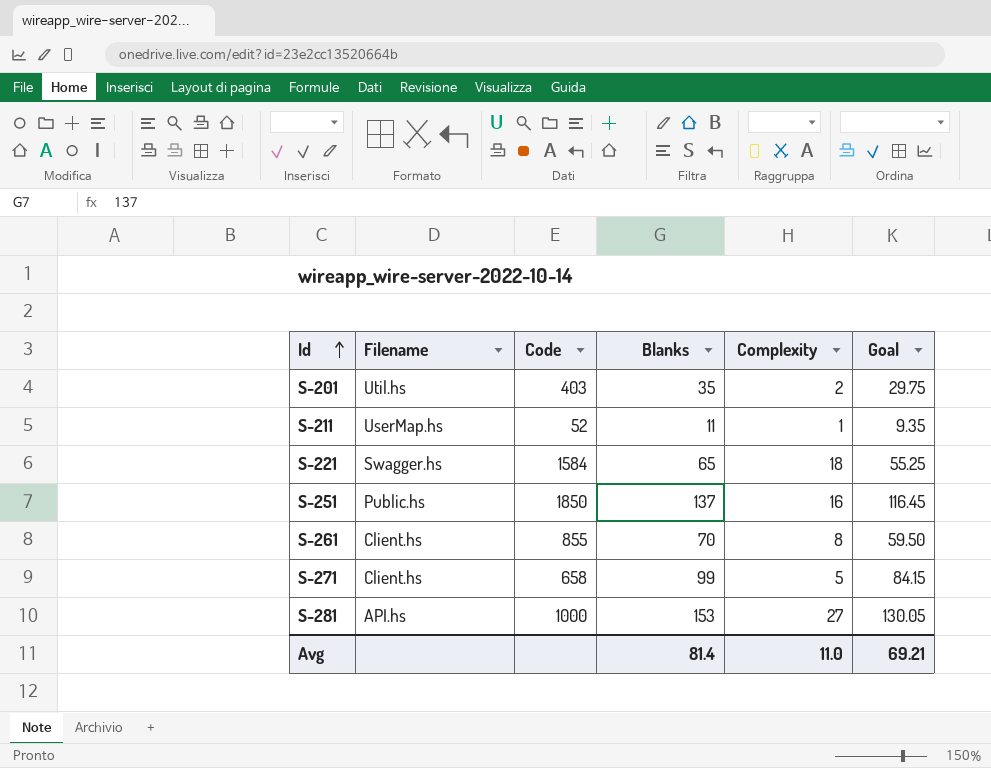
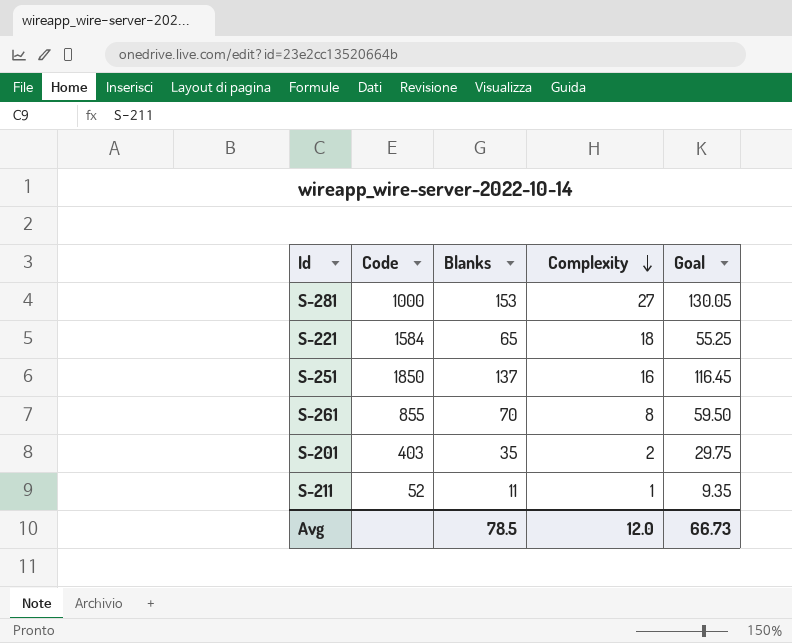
row order: Id ascending -> Complexity descending
column Filename | position: 2 -> none
row S-271: Client.hs | 658 | 99 | 5 | 84.15 -> none
Avg | Blanks: 81.4 -> 78.5
Avg | Complexity: 11.0 -> 12.0
Avg | Goal: 69.21 -> 66.73

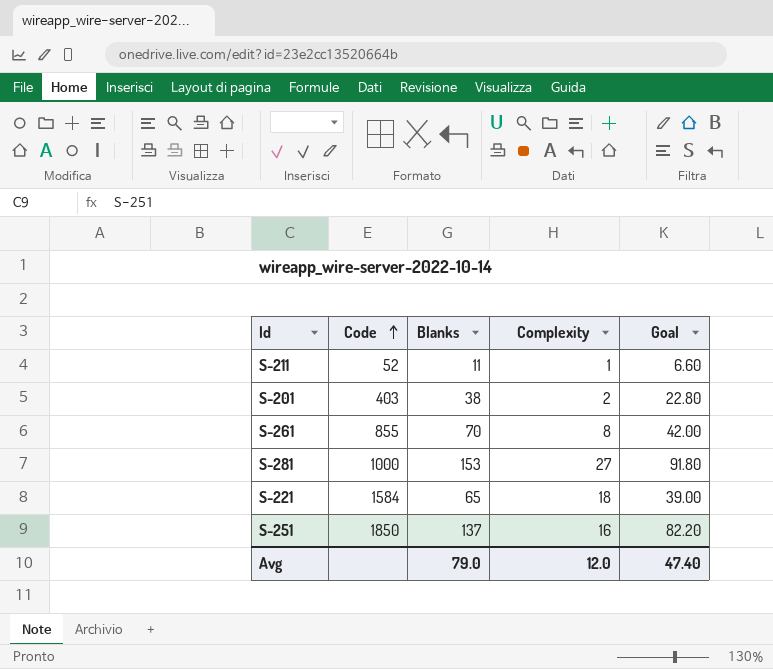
row order: Complexity descending -> Code ascending
column Goal | formula: [Blanks] * 0.85 -> [Blanks] * 0.6
S-201 | Blanks: 35 -> 38
Avg | Blanks: 78.5 -> 79.0
Avg | Goal: 66.73 -> 47.40

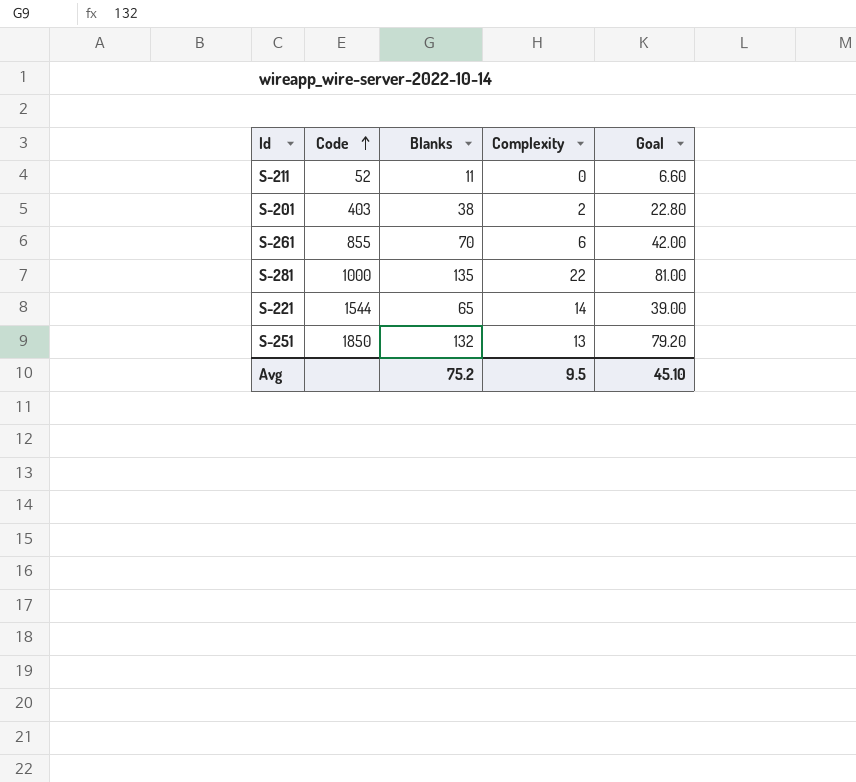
S-211 | Complexity: 1 -> 0
S-261 | Complexity: 8 -> 6
S-281 | Blanks: 153 -> 135
S-281 | Complexity: 27 -> 22
S-281 | Goal: 91.80 -> 81.00
S-221 | Code: 1584 -> 1544
S-221 | Complexity: 18 -> 14
S-251 | Blanks: 137 -> 132
S-251 | Complexity: 16 -> 13
S-251 | Goal: 82.20 -> 79.20
Avg | Blanks: 79.0 -> 75.2
Avg | Complexity: 12.0 -> 9.5
Avg | Goal: 47.40 -> 45.10

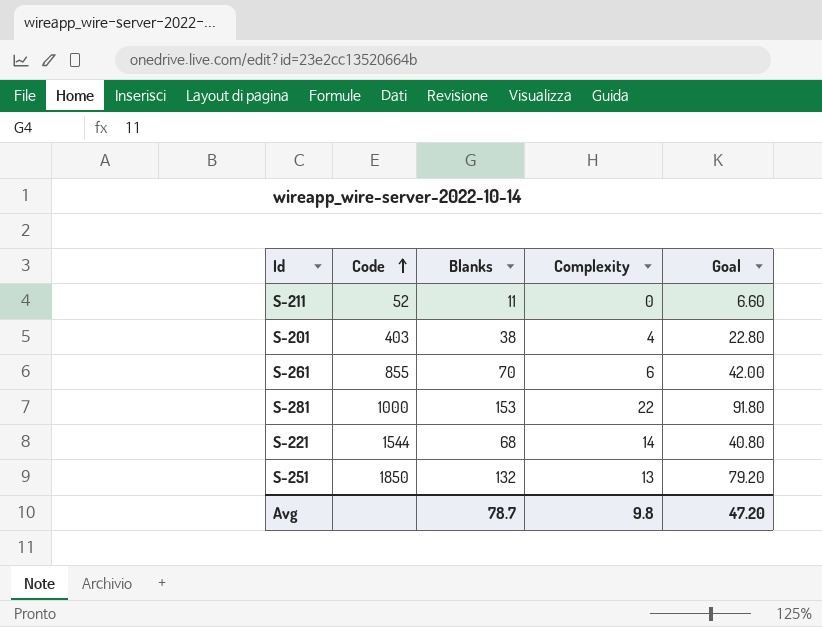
S-201 | Complexity: 2 -> 4
S-281 | Blanks: 135 -> 153
S-281 | Goal: 81.00 -> 91.80
S-221 | Blanks: 65 -> 68
S-221 | Goal: 39.00 -> 40.80
Avg | Blanks: 75.2 -> 78.7
Avg | Complexity: 9.5 -> 9.8
Avg | Goal: 45.10 -> 47.20

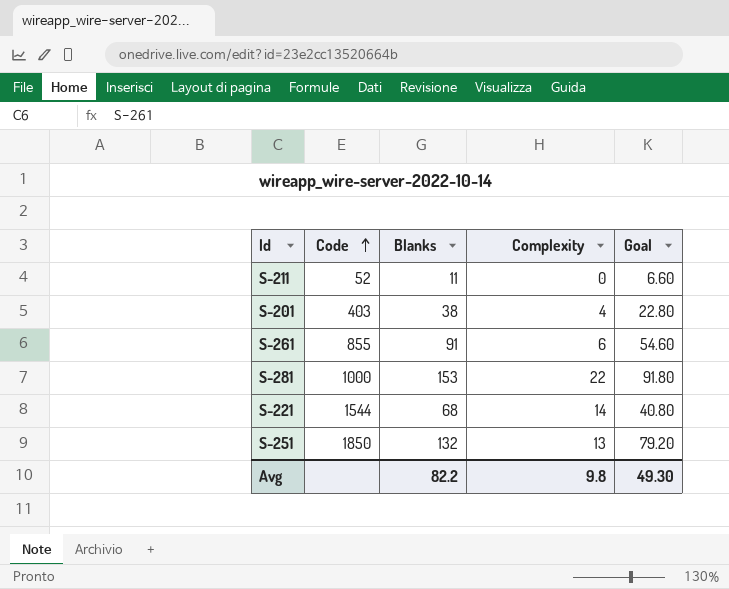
S-261 | Blanks: 70 -> 91
S-261 | Goal: 42.00 -> 54.60
Avg | Blanks: 78.7 -> 82.2
Avg | Goal: 47.20 -> 49.30

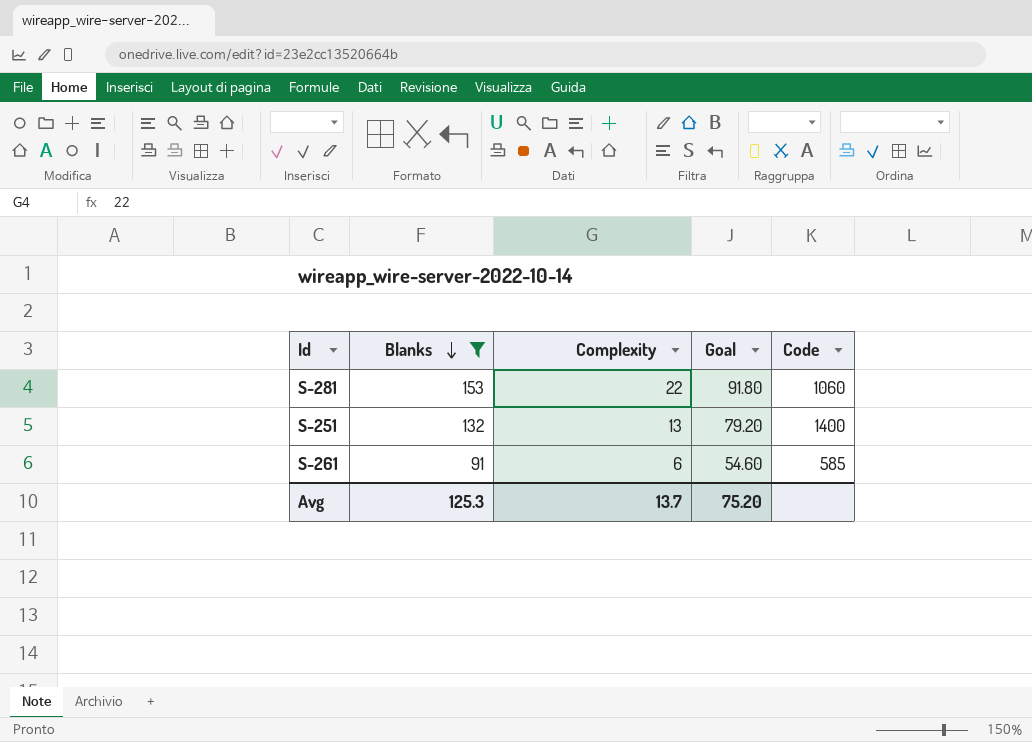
filter: none -> Blanks >= 91
row order: Code ascending -> Blanks descending
column Code | position: 2 -> 5
S-281 | Code: 1000 -> 1060
S-251 | Code: 1850 -> 1400
S-261 | Code: 855 -> 585
Avg | Blanks: 82.2 -> 125.3
Avg | Complexity: 9.8 -> 13.7
Avg | Goal: 49.30 -> 75.20

